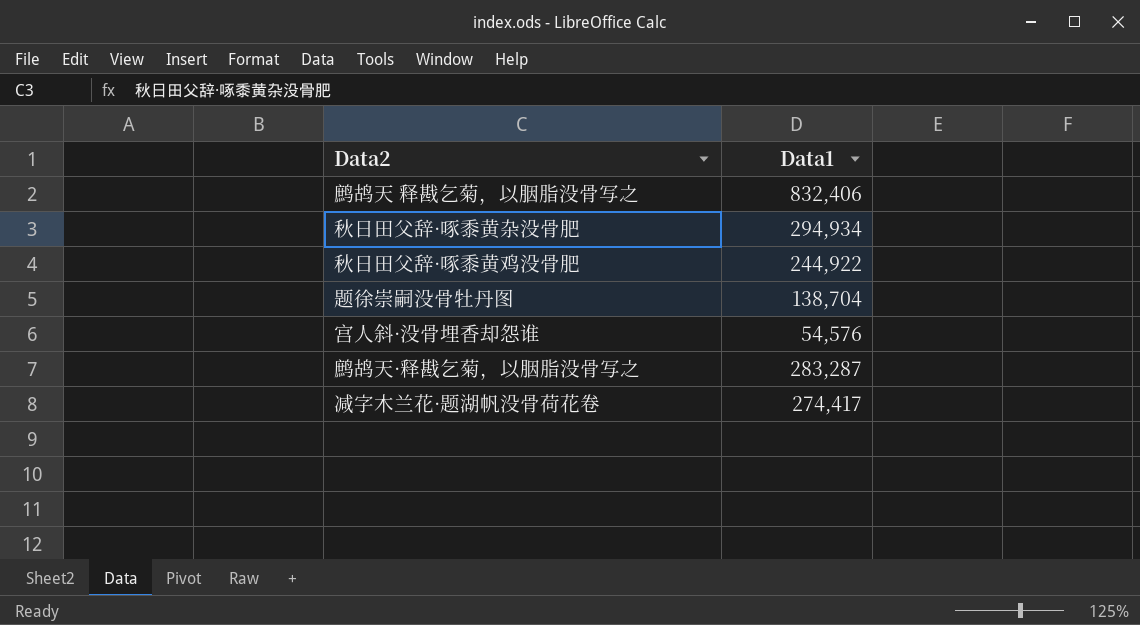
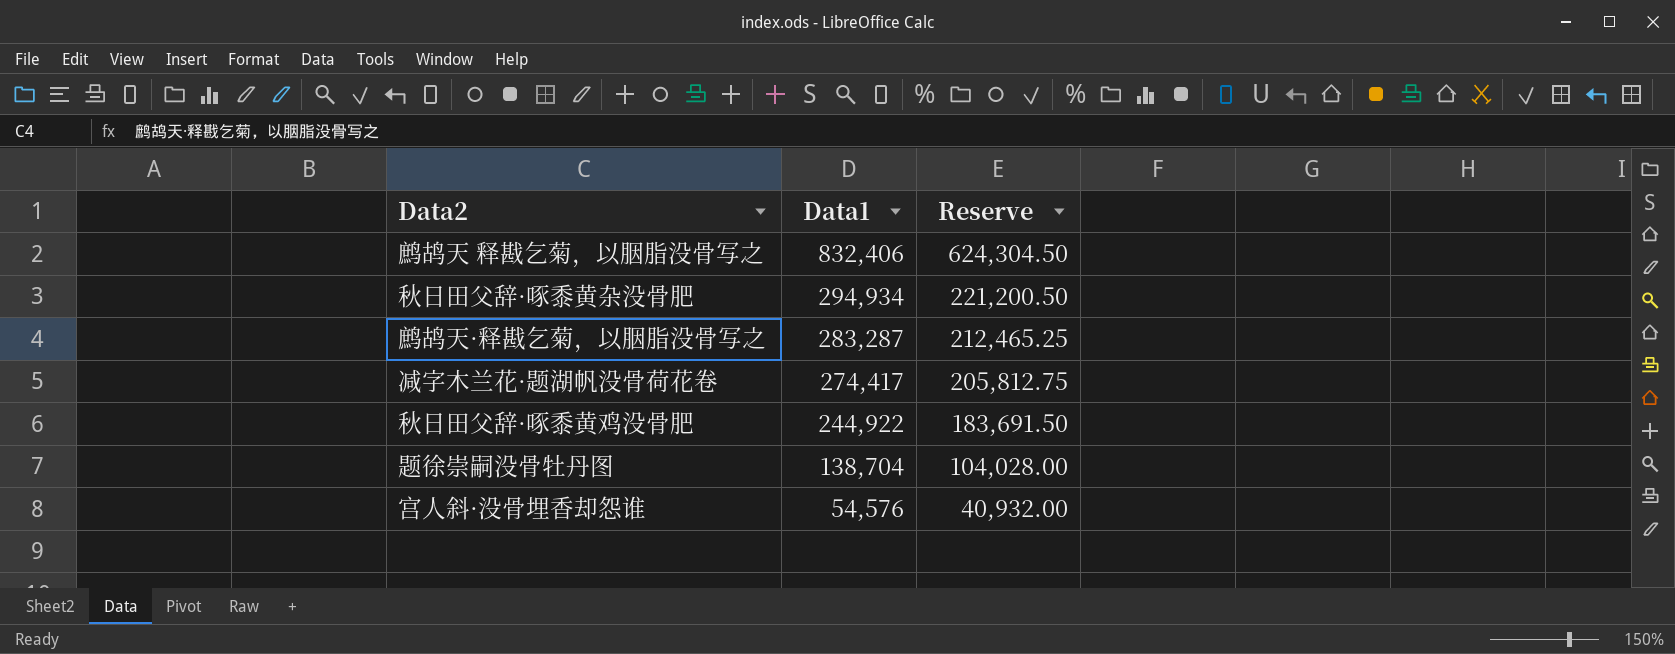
row order: none -> Data1 descending
column Reserve | formula: none -> [Data1] * 0.75

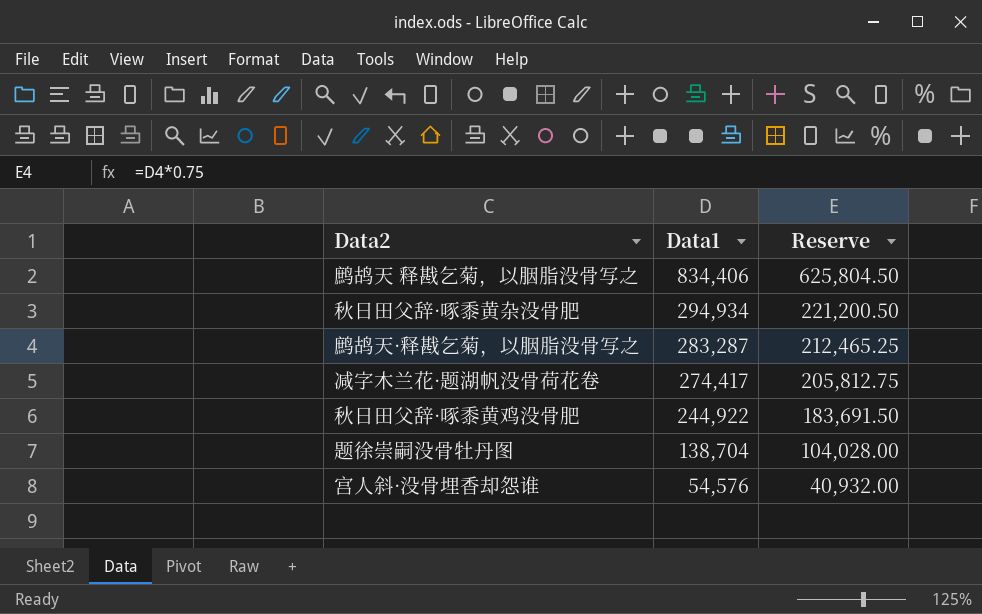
鹧鸪天 释戡乞菊，以胭脂没骨写之 | Data1: 832,406 -> 834,406
鹧鸪天 释戡乞菊，以胭脂没骨写之 | Reserve: 624,304.50 -> 625,804.50

